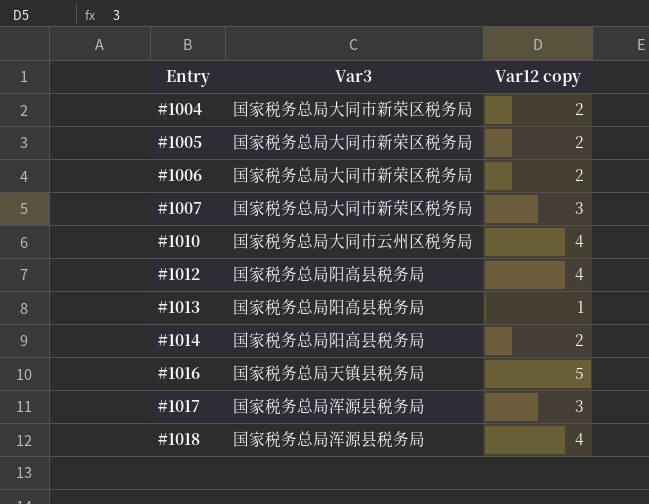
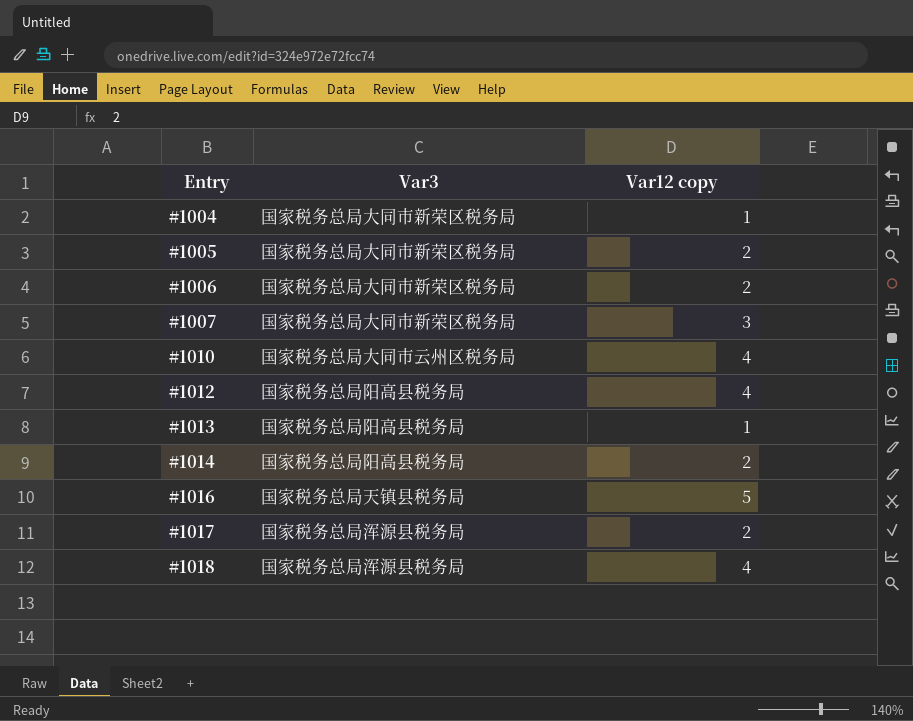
#1004 | Var12 copy: 2 -> 1
#1017 | Var12 copy: 3 -> 2

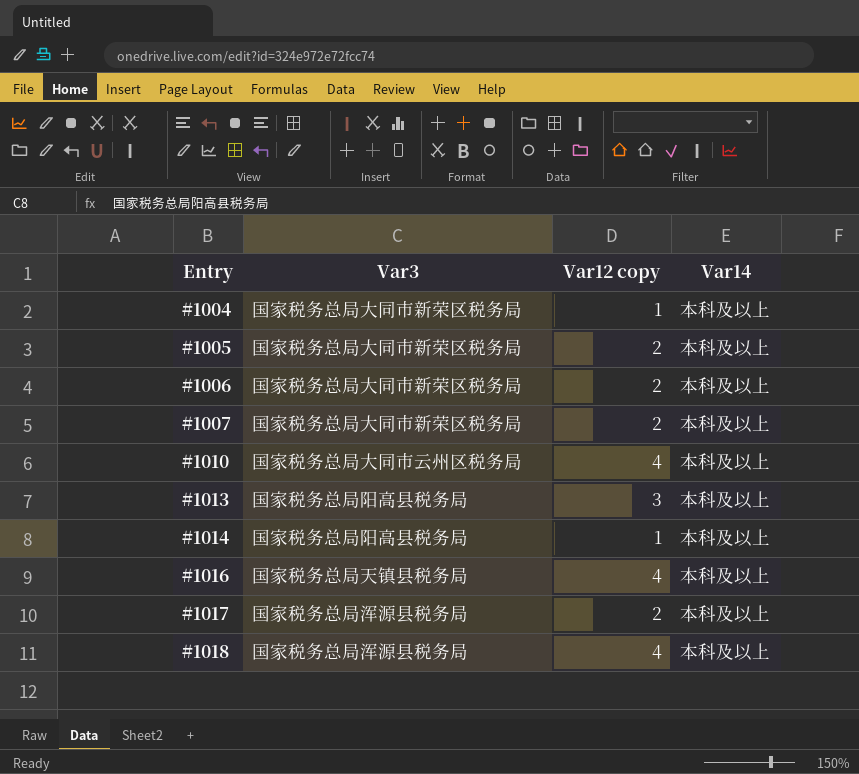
column Var14 | position: none -> 4
row #1012: 国家税务总局阳高县税务局 | 4 -> none
#1007 | Var12 copy: 3 -> 2
#1013 | Var12 copy: 1 -> 3
#1014 | Var12 copy: 2 -> 1
#1016 | Var12 copy: 5 -> 4

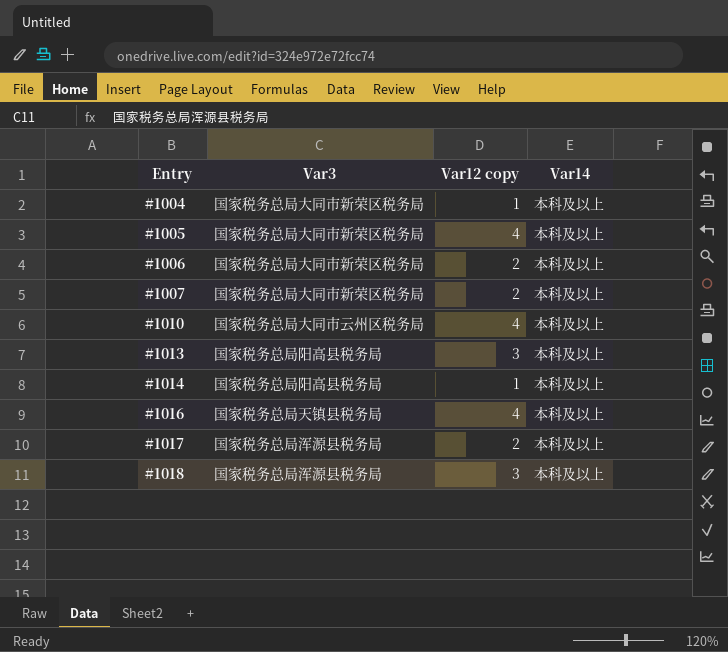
#1005 | Var12 copy: 2 -> 4
#1018 | Var12 copy: 4 -> 3

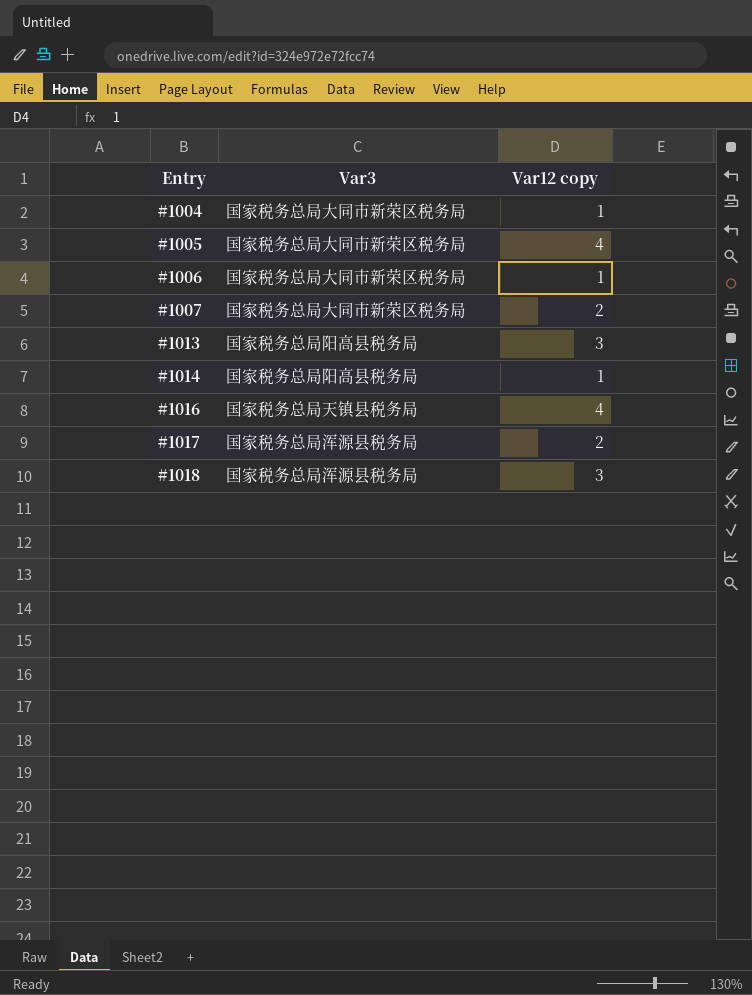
column Var14 | position: 4 -> none
row #1010: 国家税务总局大同市云州区税务局 | 4 | 本科及以上 -> none
#1006 | Var12 copy: 2 -> 1

